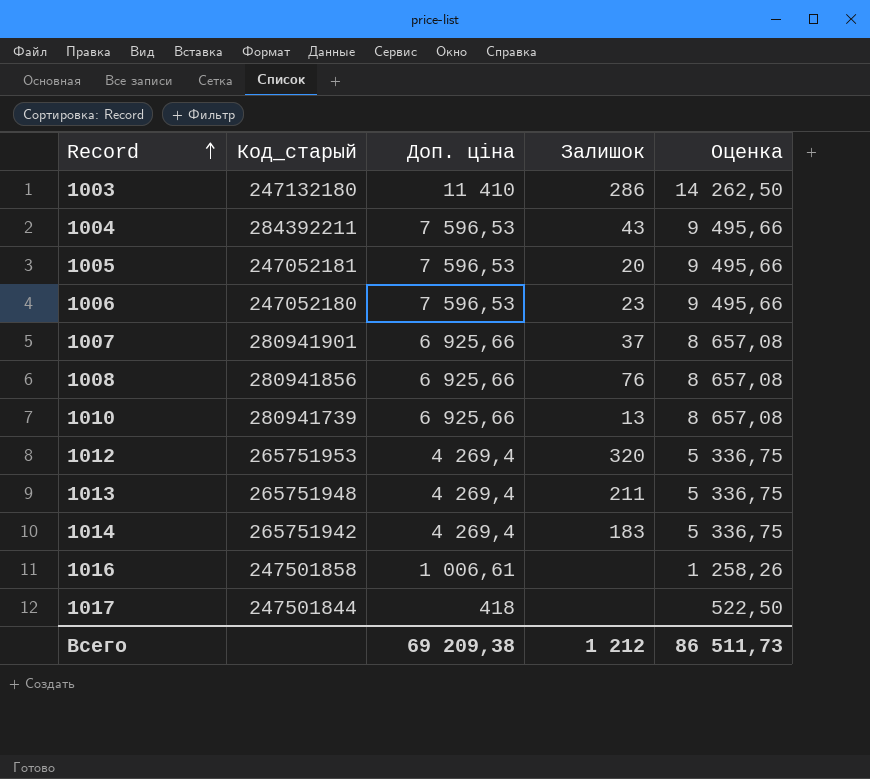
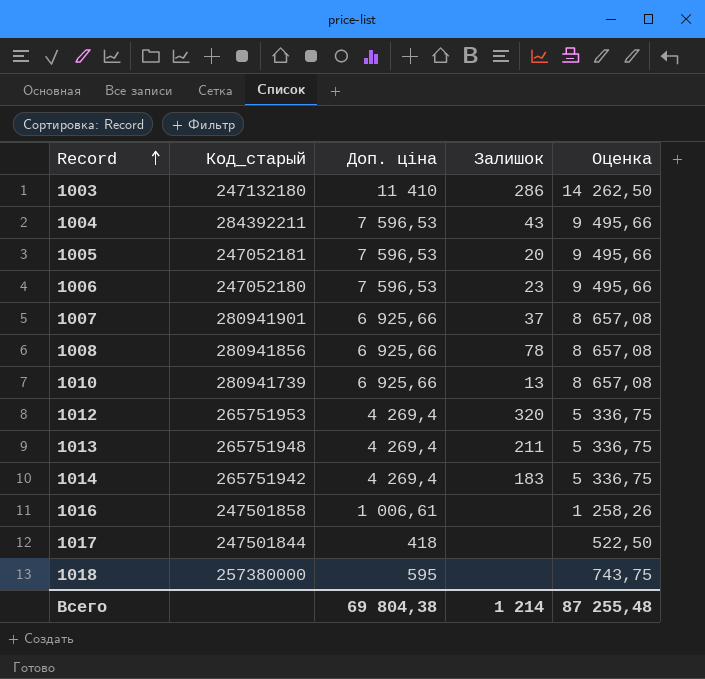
1008 | Залишок: 76 -> 78
row 1018: none -> 257380000 | 595 | none | 743,75
Всего | Доп. ціна: 69 209,38 -> 69 804,38
Всего | Залишок: 1 212 -> 1 214
Всего | Оценка: 86 511,73 -> 87 255,48

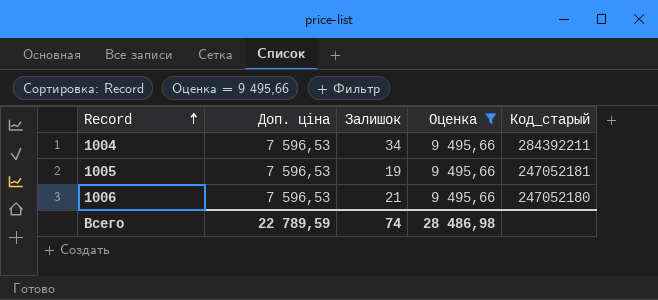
filter: none -> Оценка = 9 495,66
column Код_старый | position: 2 -> 5
1004 | Залишок: 43 -> 34
1005 | Залишок: 20 -> 19
1006 | Залишок: 23 -> 21
Всего | Доп. ціна: 69 804,38 -> 22 789,59
Всего | Залишок: 1 214 -> 74
Всего | Оценка: 87 255,48 -> 28 486,98

